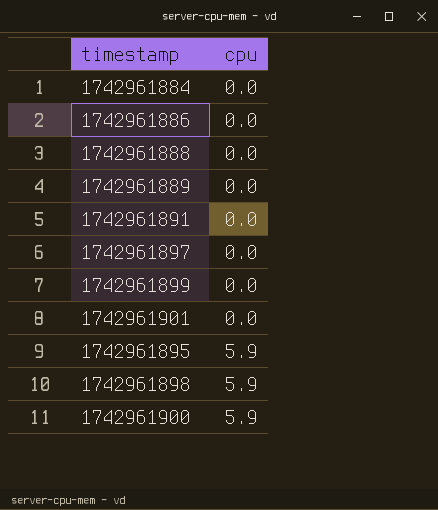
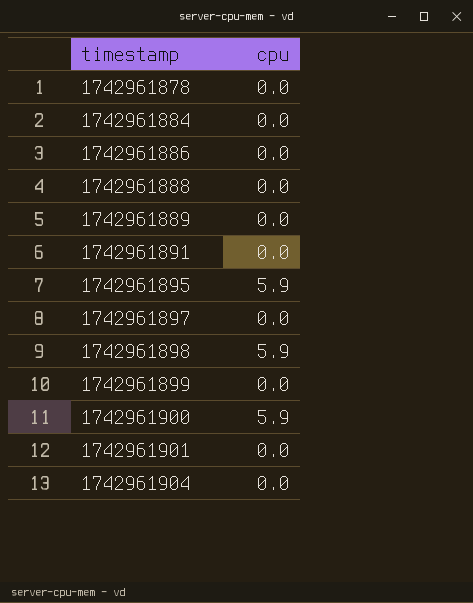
row order: cpu ascending -> timestamp ascending
row 1742961878: none -> 0.0
row 1742961904: none -> 0.0

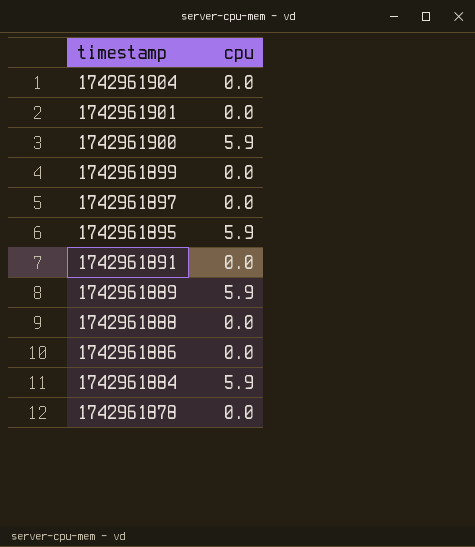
row order: timestamp ascending -> timestamp descending
row 1742961898: 5.9 -> none
1742961889 | cpu: 0.0 -> 5.9
1742961884 | cpu: 0.0 -> 5.9

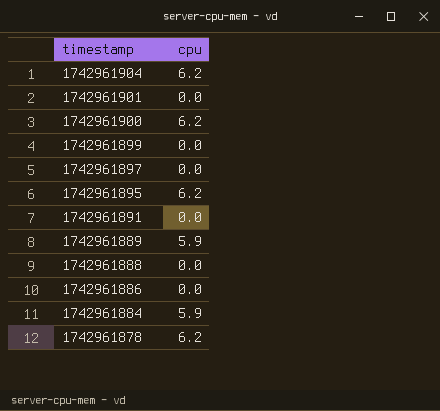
1742961904 | cpu: 0.0 -> 6.2
1742961900 | cpu: 5.9 -> 6.2
1742961895 | cpu: 5.9 -> 6.2
1742961878 | cpu: 0.0 -> 6.2

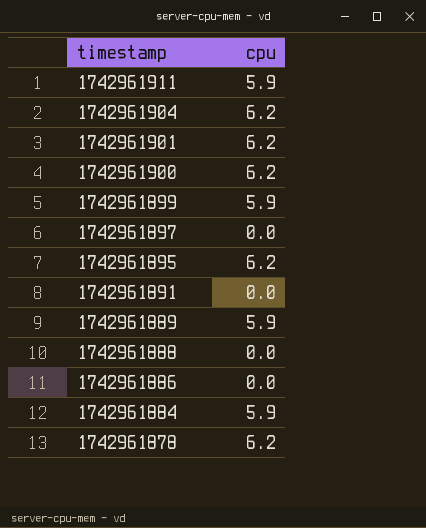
row 1742961911: none -> 5.9
1742961901 | cpu: 0.0 -> 6.2
1742961899 | cpu: 0.0 -> 5.9

